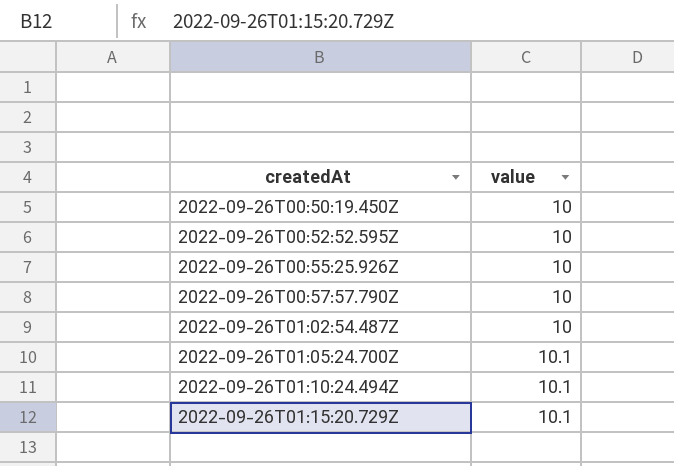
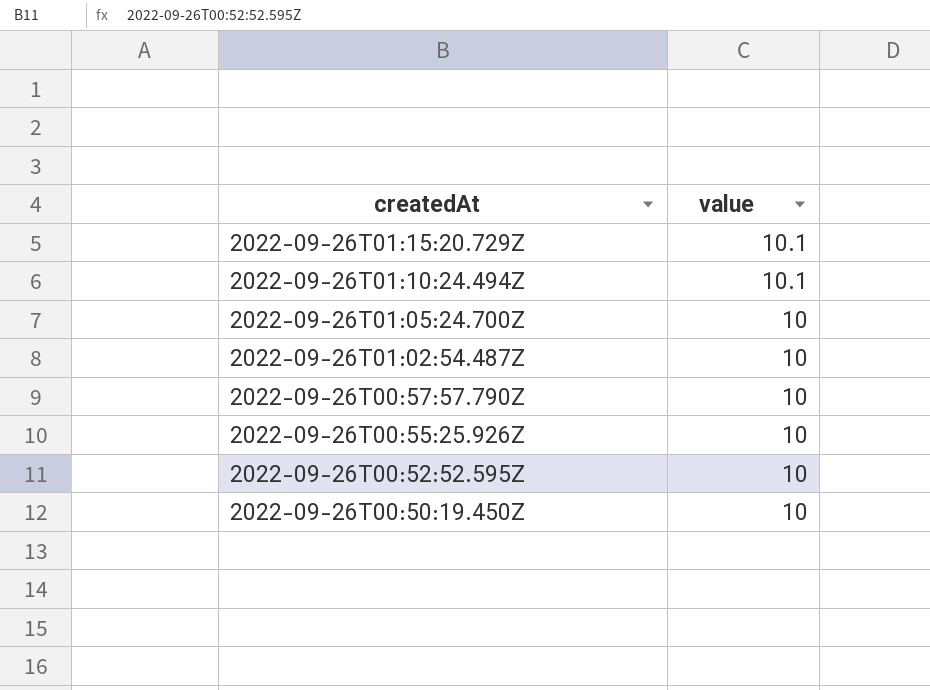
row order: createdAt ascending -> createdAt descending
2022-09-26T01:05:24.700Z | value: 10.1 -> 10

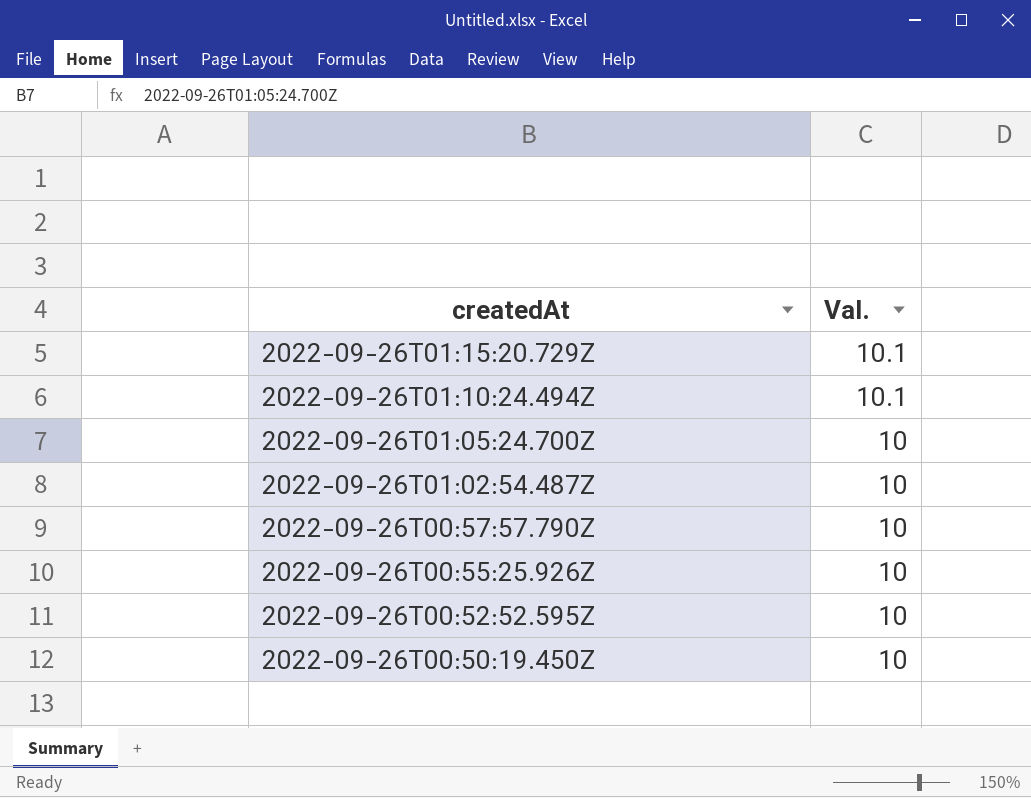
column name: value -> Val.

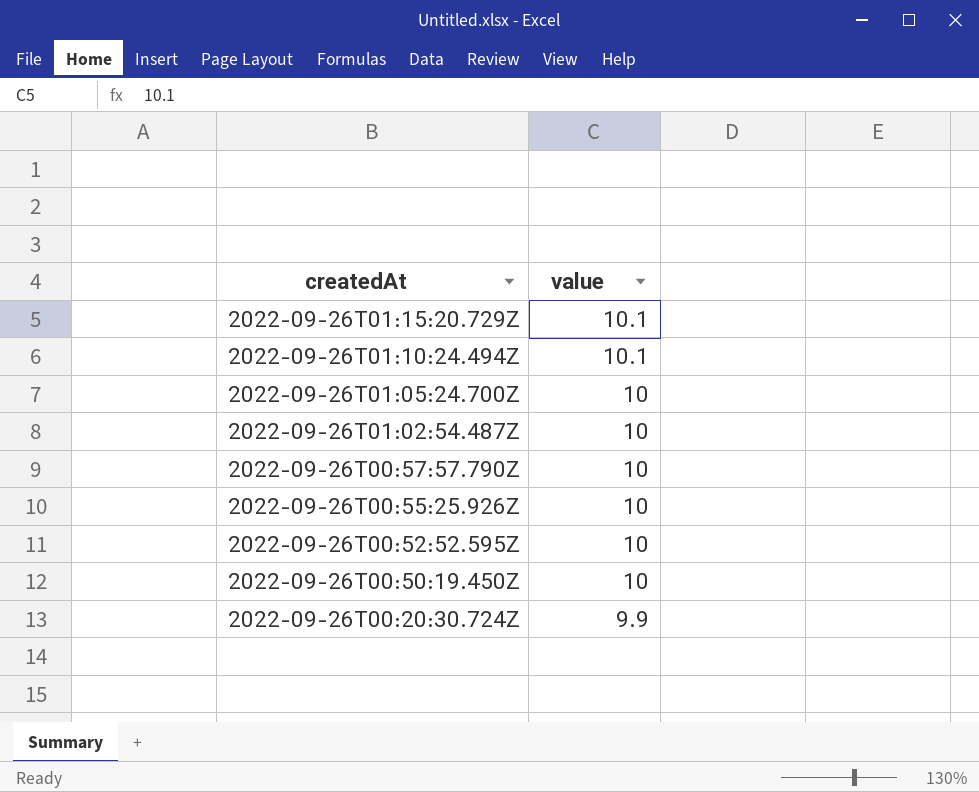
column name: Val. -> value
row 2022-09-26T00:20:30.724Z: none -> 9.9

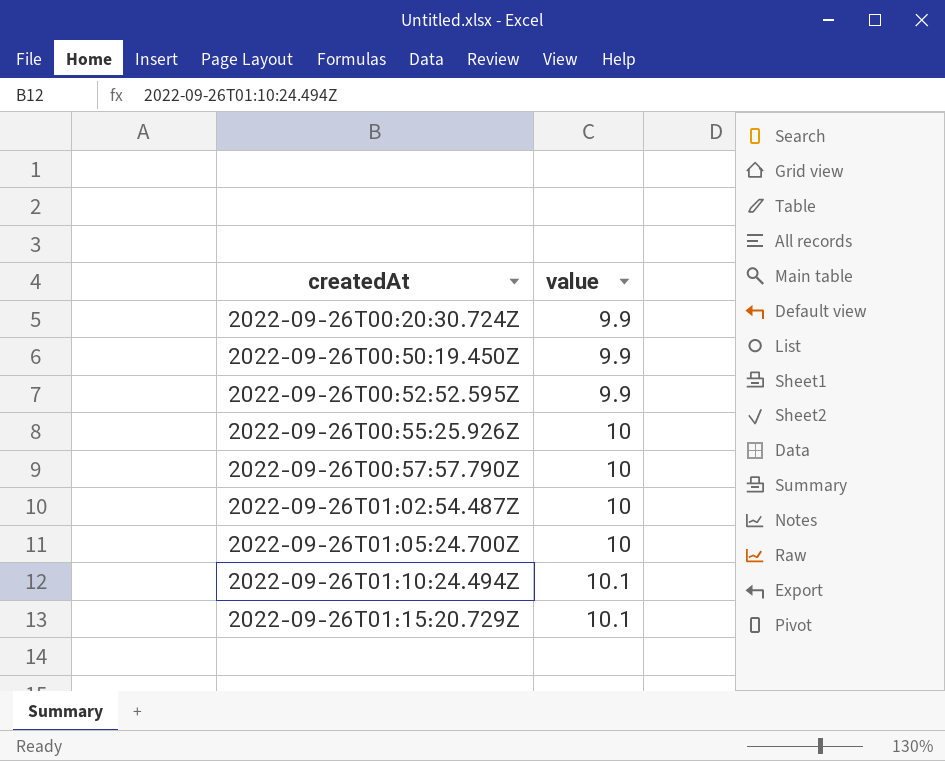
row order: createdAt descending -> createdAt ascending
2022-09-26T00:50:19.450Z | value: 10 -> 9.9
2022-09-26T00:52:52.595Z | value: 10 -> 9.9

